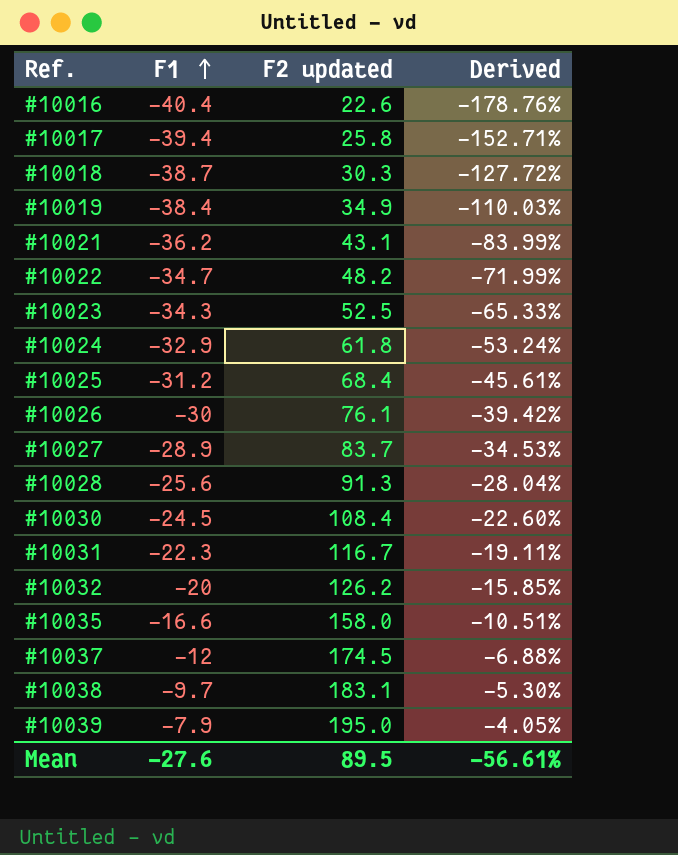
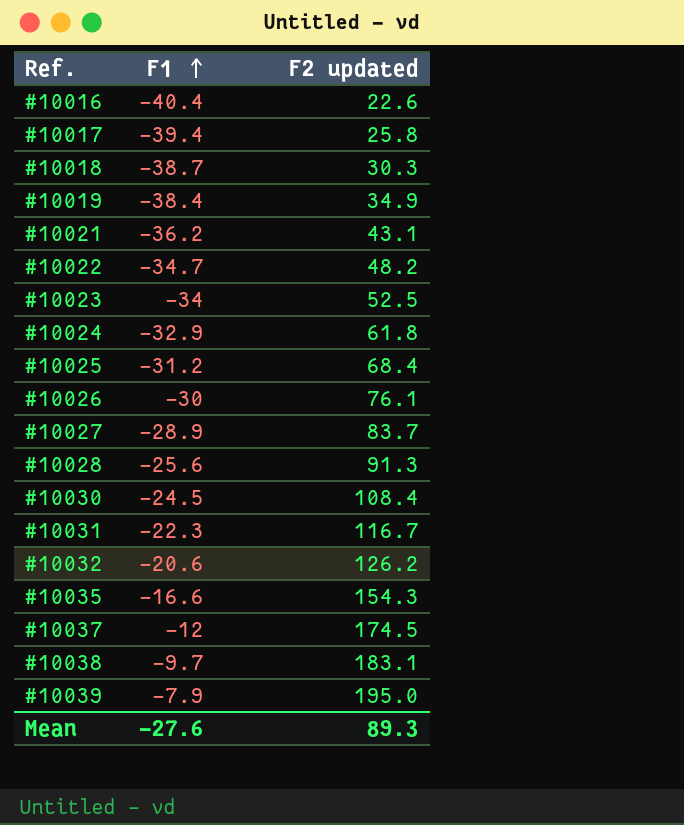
column Derived | formula: [F1] / [F2 updated] -> none
#10023 | F1: -34.3 -> -34
#10032 | F1: -20 -> -20.6
#10035 | F2 updated: 158.0 -> 154.3
Mean | F2 updated: 89.5 -> 89.3

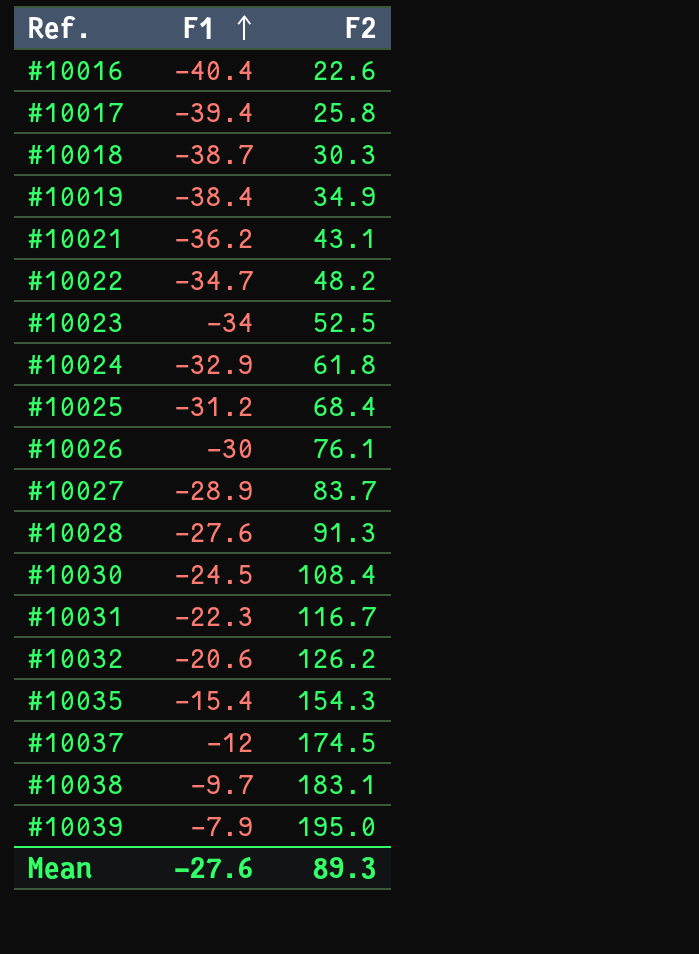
column name: F2 updated -> F2
#10028 | F1: -25.6 -> -27.6
#10035 | F1: -16.6 -> -15.4

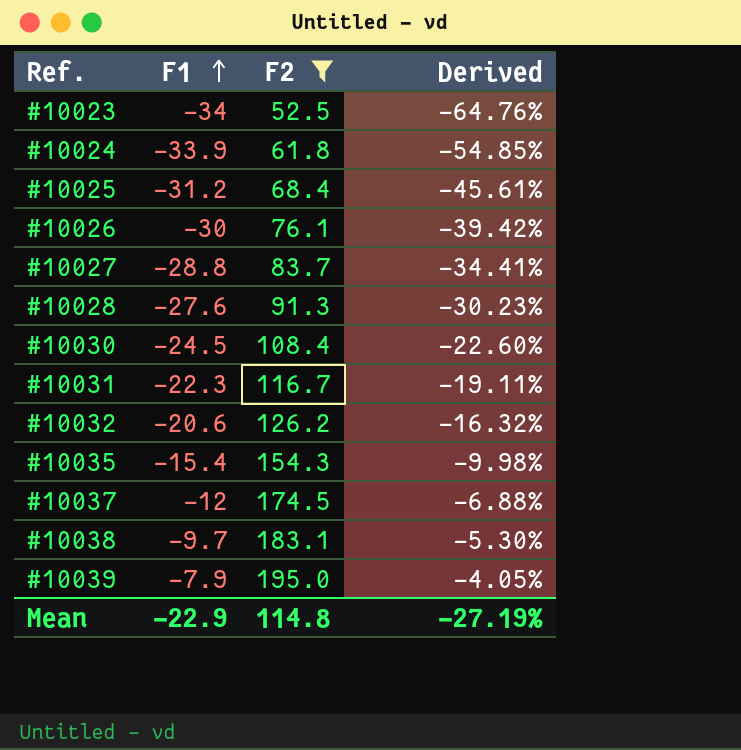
filter: none -> F2 >= 52.5
column Derived | formula: none -> [F1] / [F2]
#10024 | F1: -32.9 -> -33.9
#10027 | F1: -28.9 -> -28.8
Mean | F1: -27.6 -> -22.9
Mean | F2: 89.3 -> 114.8

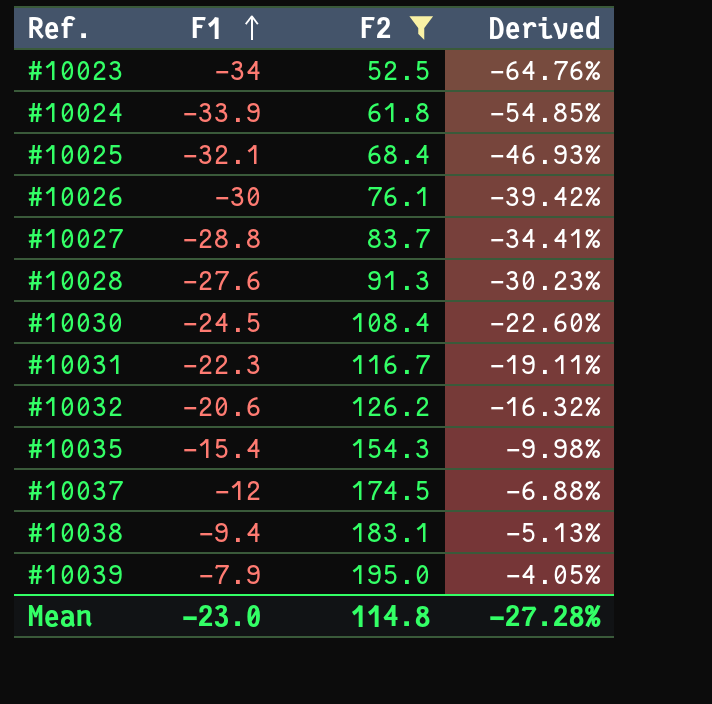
#10025 | F1: -31.2 -> -32.1
#10025 | Derived: -45.61% -> -46.93%
#10038 | F1: -9.7 -> -9.4
#10038 | Derived: -5.30% -> -5.13%
Mean | F1: -22.9 -> -23.0
Mean | Derived: -27.19% -> -27.28%

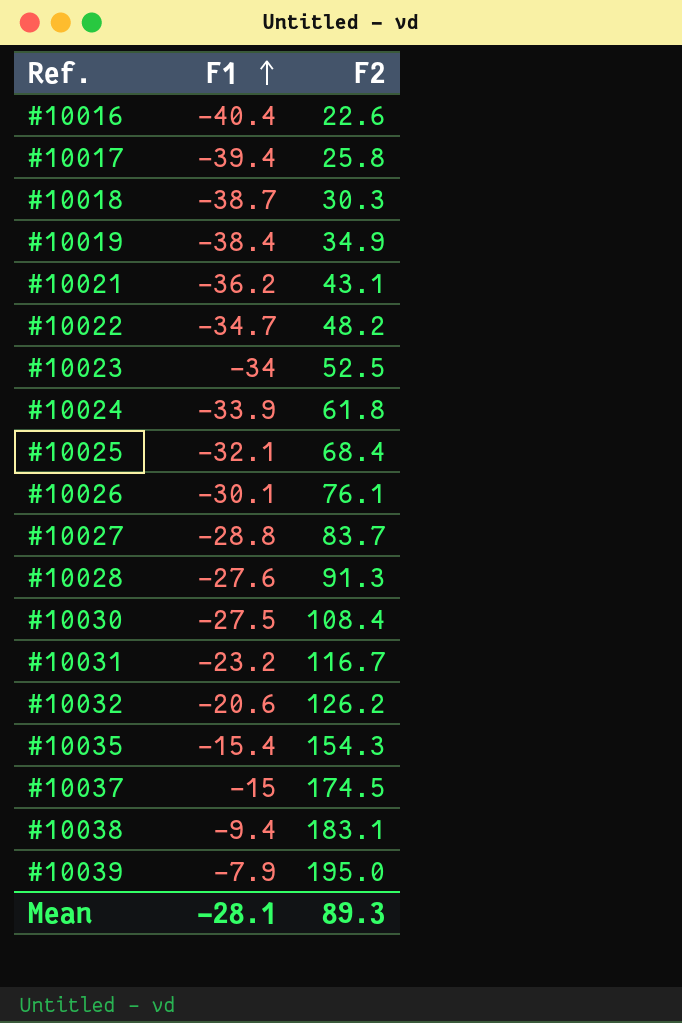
filter: F2 >= 52.5 -> none
column Derived | formula: [F1] / [F2] -> none
#10026 | F1: -30 -> -30.1
#10030 | F1: -24.5 -> -27.5
#10031 | F1: -22.3 -> -23.2
#10037 | F1: -12 -> -15
Mean | F1: -23.0 -> -28.1
Mean | F2: 114.8 -> 89.3

